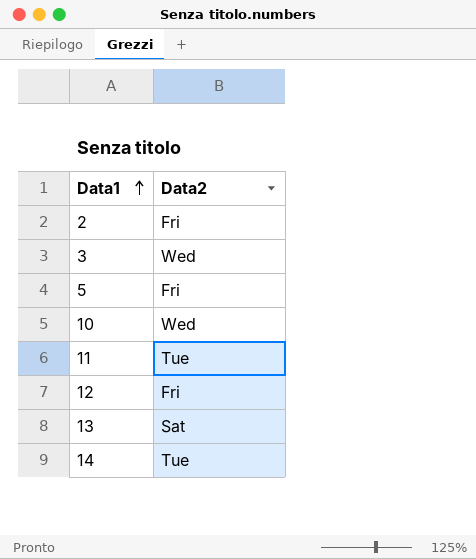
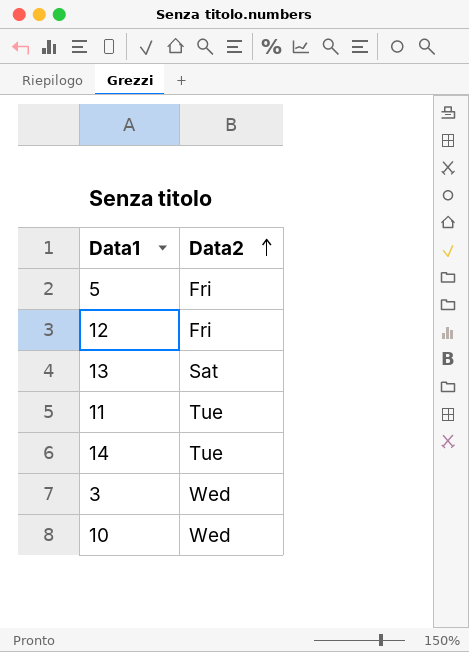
row order: Data1 ascending -> Data2 ascending
row 2: Fri -> none

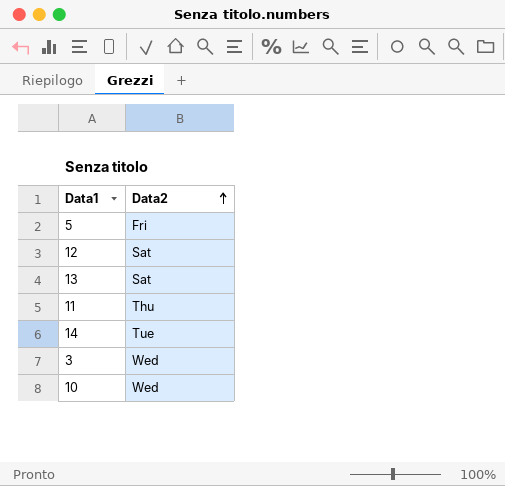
12 | Data2: Fri -> Sat
11 | Data2: Tue -> Thu

